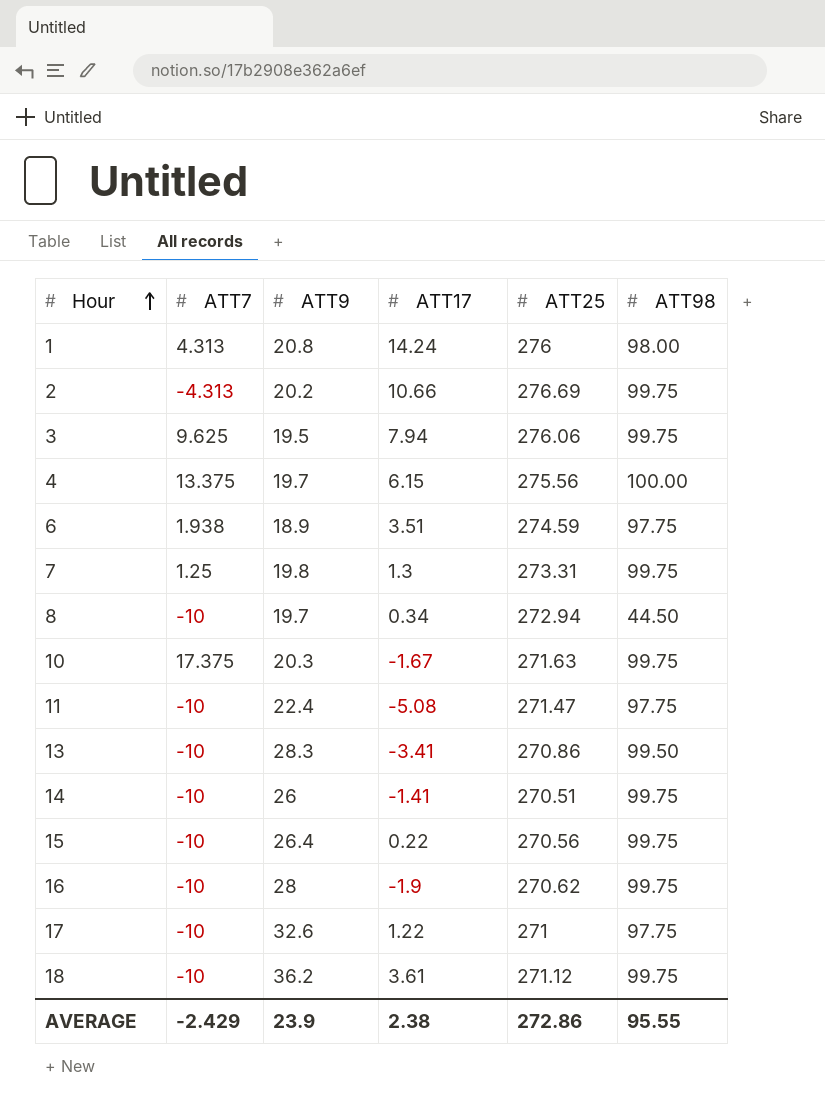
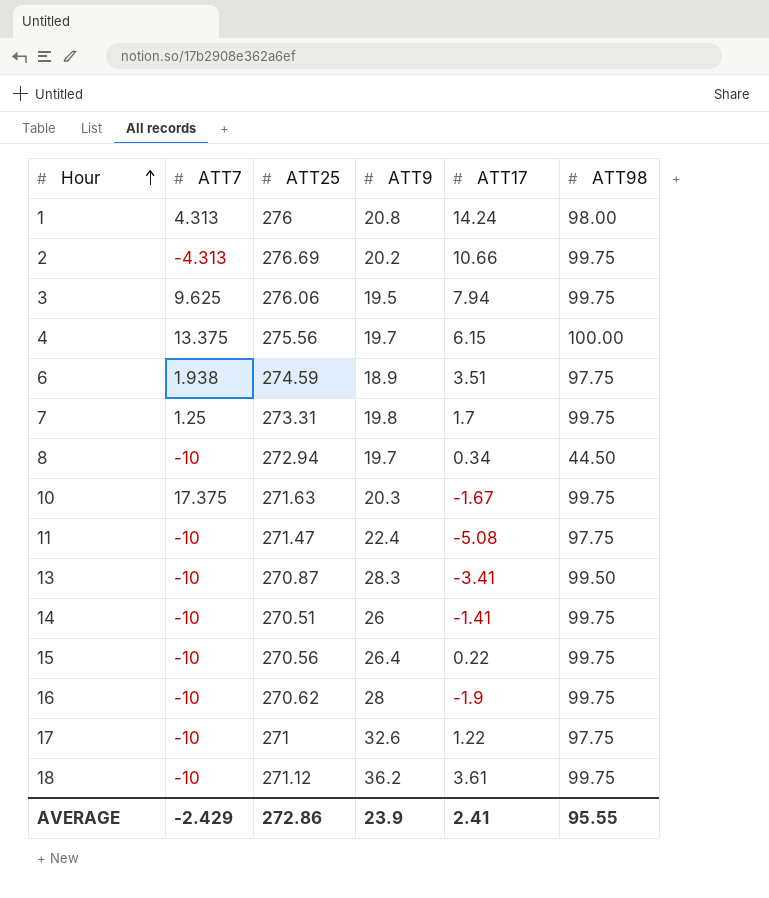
column ATT25 | position: 5 -> 3
7 | ATT17: 1.3 -> 1.7
13 | ATT25: 270.86 -> 270.87
AVERAGE | ATT17: 2.38 -> 2.41

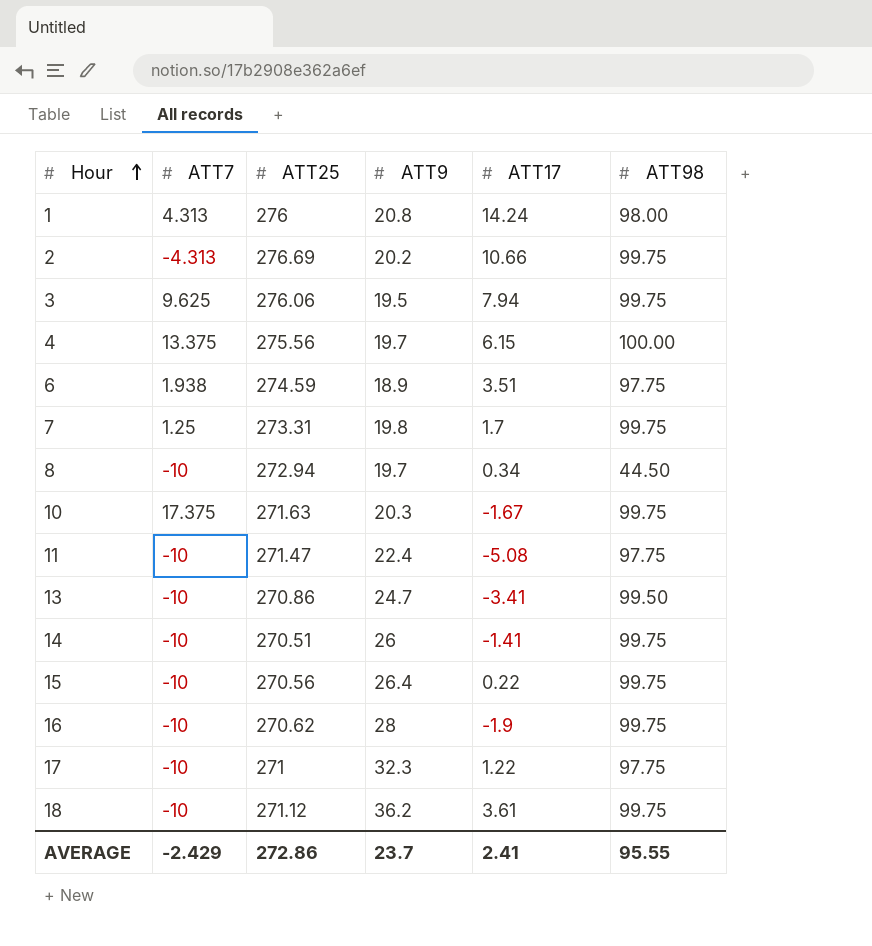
13 | ATT25: 270.87 -> 270.86
13 | ATT9: 28.3 -> 24.7
17 | ATT9: 32.6 -> 32.3
AVERAGE | ATT9: 23.9 -> 23.7

